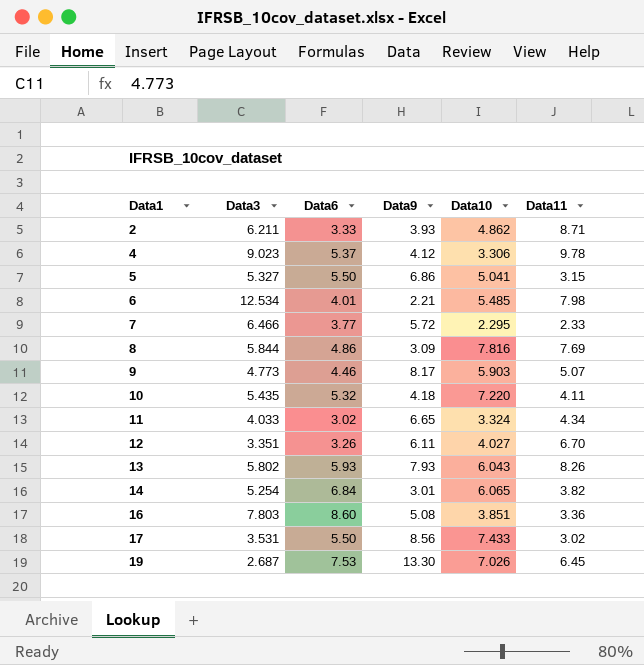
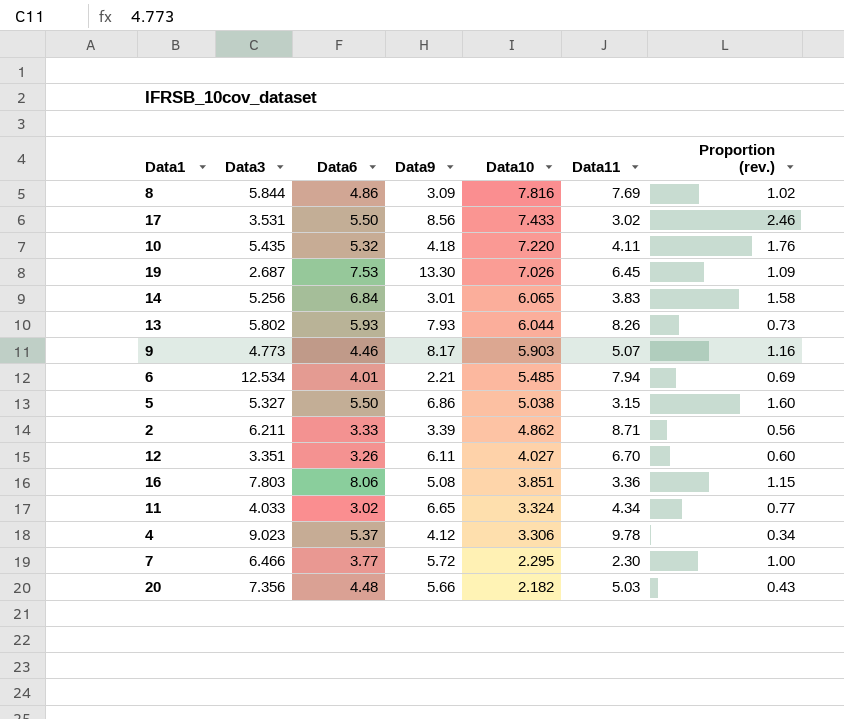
row order: Data1 ascending -> Data10 descending
column Proportion (rev.) | formula: none -> [Data10] / [Data11]
14 | Data3: 5.254 -> 5.256
14 | Data11: 3.82 -> 3.83
13 | Data10: 6.043 -> 6.044
6 | Data11: 7.98 -> 7.94
5 | Data10: 5.041 -> 5.038
2 | Data9: 3.93 -> 3.39
16 | Data6: 8.60 -> 8.06
7 | Data11: 2.33 -> 2.30
row 20: none -> 7.356 | 4.48 | 5.66 | 2.182 | 5.03 | 0.43

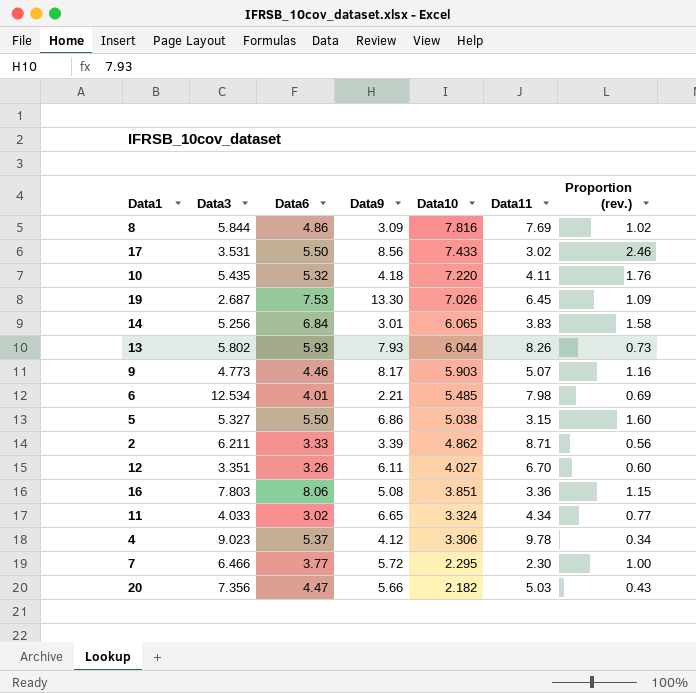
6 | Data11: 7.94 -> 7.98
20 | Data6: 4.48 -> 4.47

